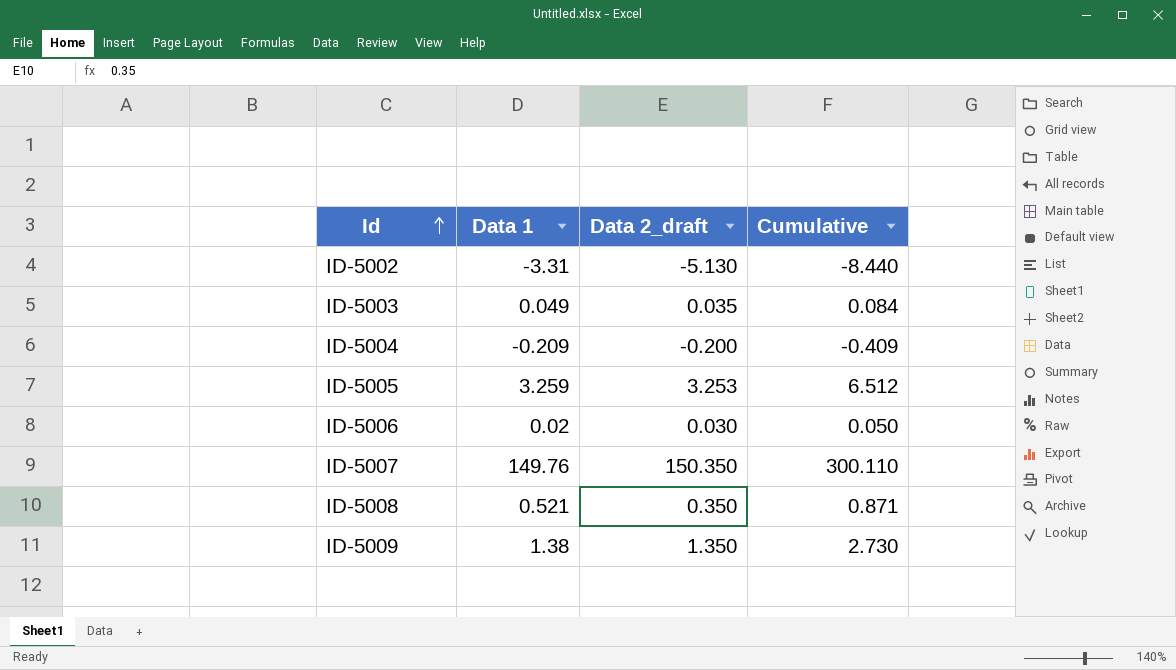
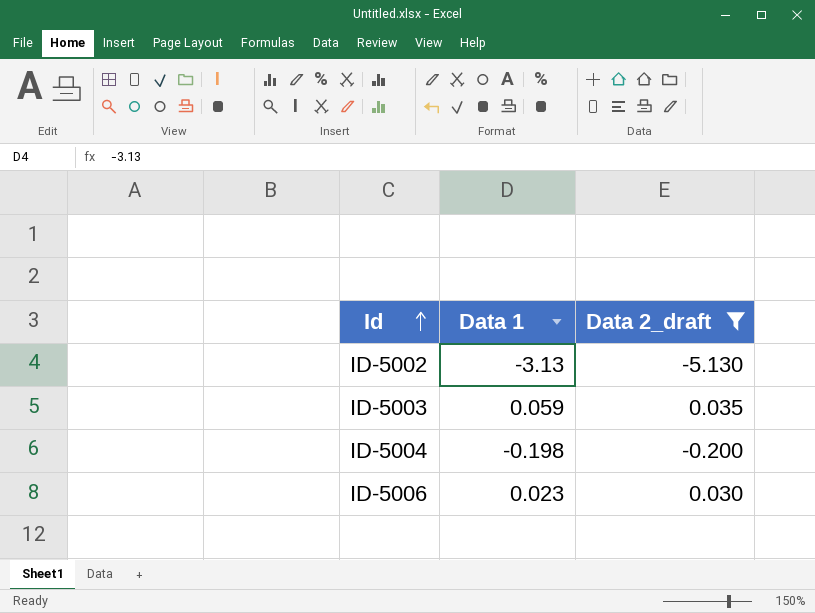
filter: none -> Data 2_draft <= 0.035
column Cumulative | formula: [Data 1] + [Data 2_draft] -> none
ID-5002 | Data 1: -3.31 -> -3.13
ID-5003 | Data 1: 0.049 -> 0.059
ID-5004 | Data 1: -0.209 -> -0.198
ID-5006 | Data 1: 0.02 -> 0.023

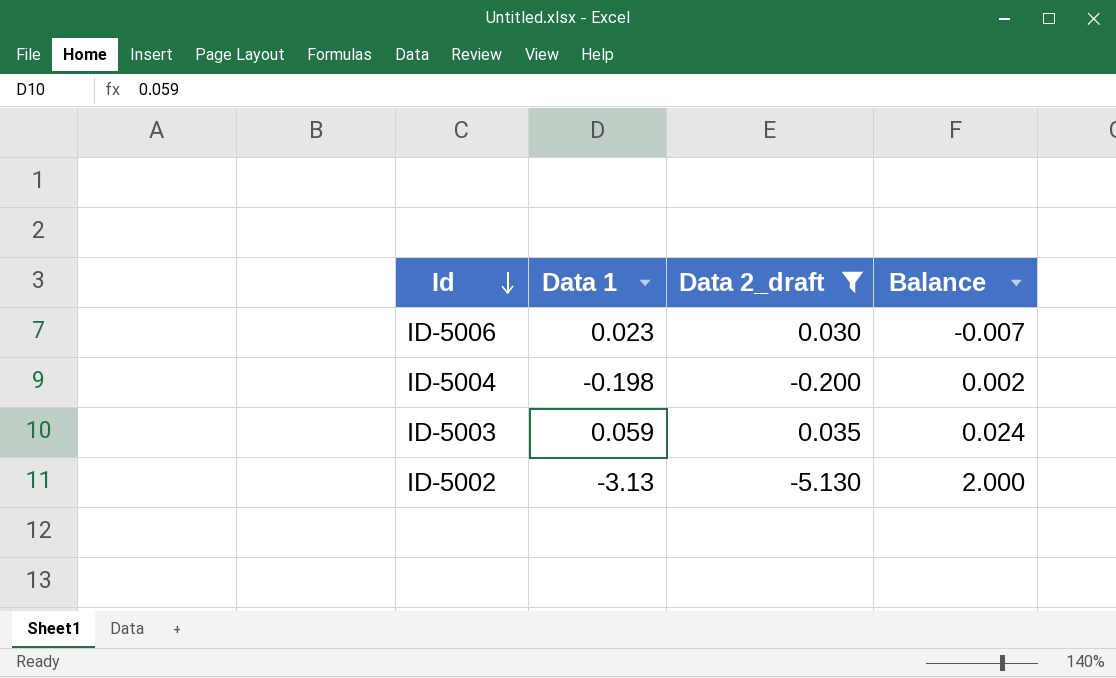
row order: Id ascending -> Id descending
column Balance | formula: none -> [Data 1] - [Data 2_draft]

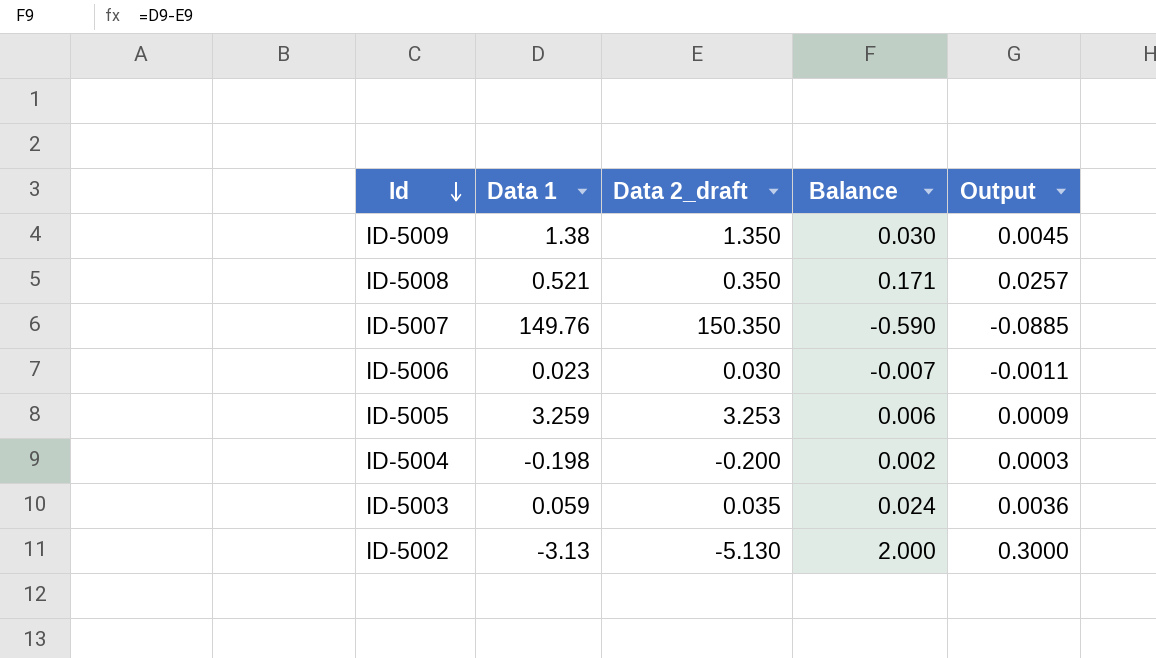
filter: Data 2_draft <= 0.035 -> none
column Output | formula: none -> [Balance] * 0.15

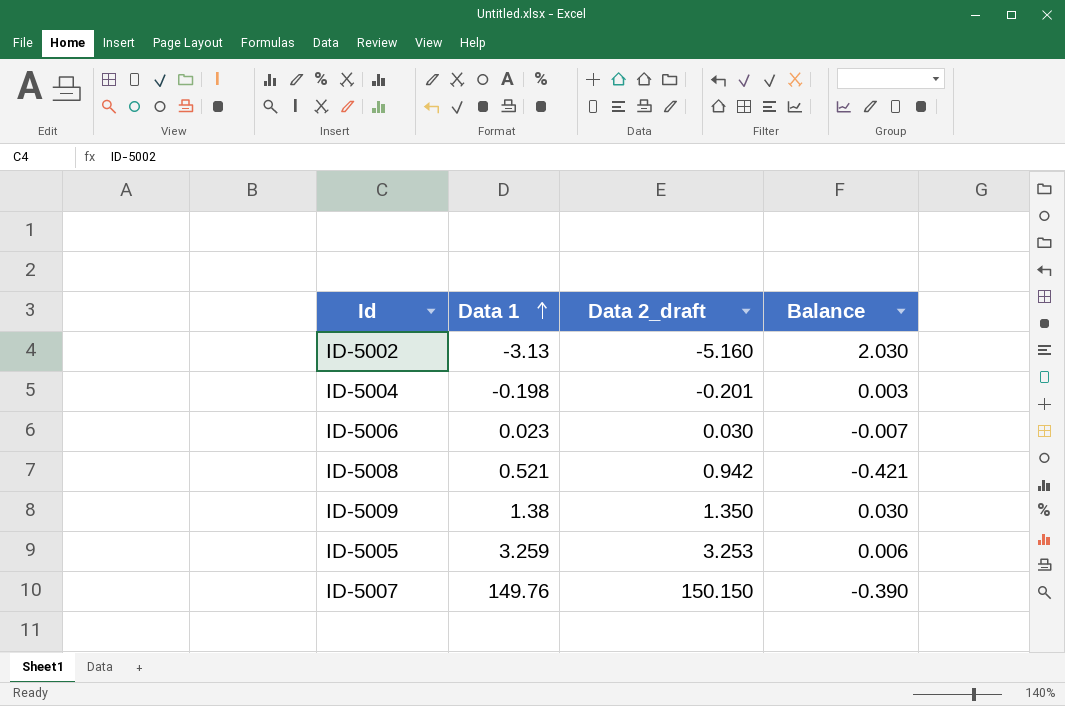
row order: Id descending -> Data 1 ascending
column Output | formula: [Balance] * 0.15 -> none
row ID-5003: 0.059 | 0.035 | 0.024 | 0.0036 -> none
ID-5002 | Data 2_draft: -5.130 -> -5.160
ID-5002 | Balance: 2.000 -> 2.030
ID-5004 | Data 2_draft: -0.200 -> -0.201
ID-5004 | Balance: 0.002 -> 0.003
ID-5008 | Data 2_draft: 0.350 -> 0.942
ID-5008 | Balance: 0.171 -> -0.421
ID-5007 | Data 2_draft: 150.350 -> 150.150
ID-5007 | Balance: -0.590 -> -0.390

